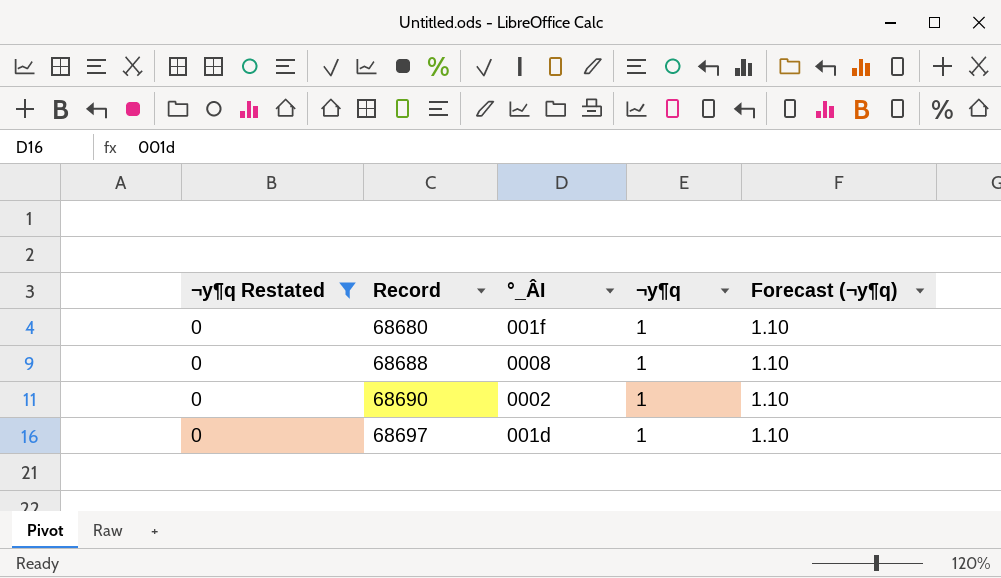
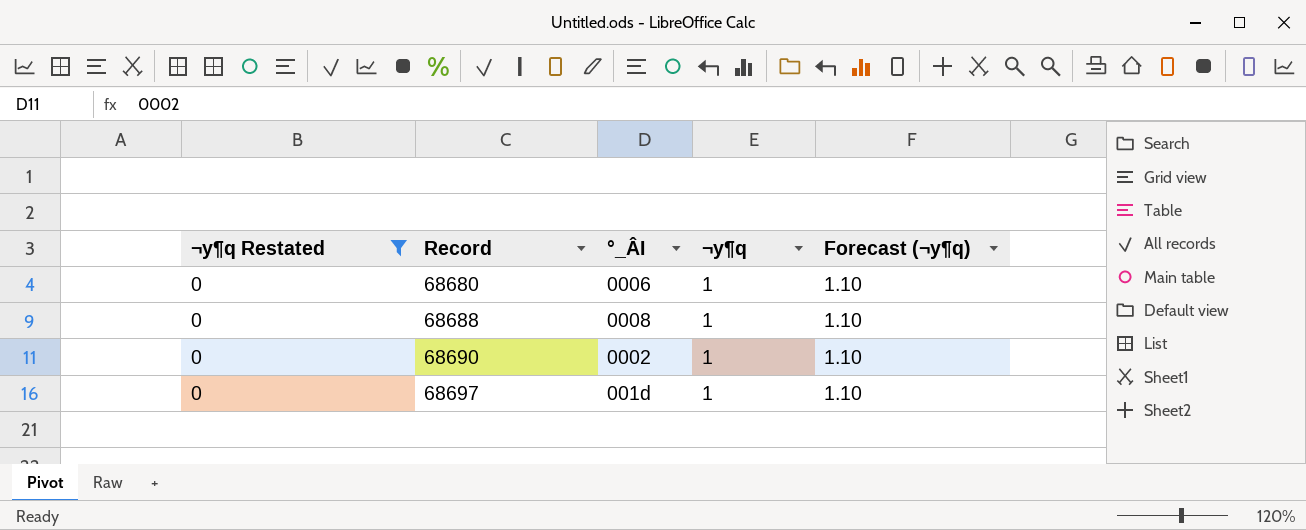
68680 | °_ÂI: 001f -> 0006

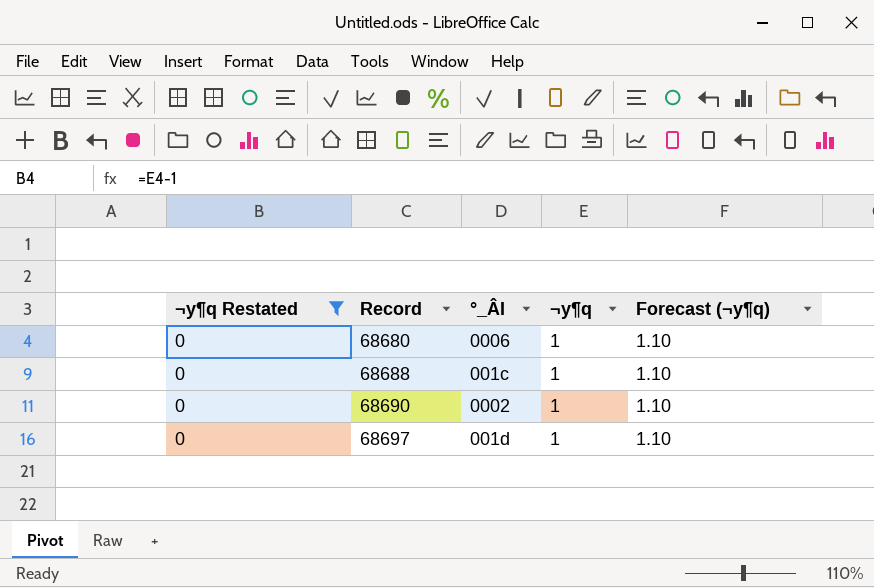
68688 | °_ÂI: 0008 -> 001c

